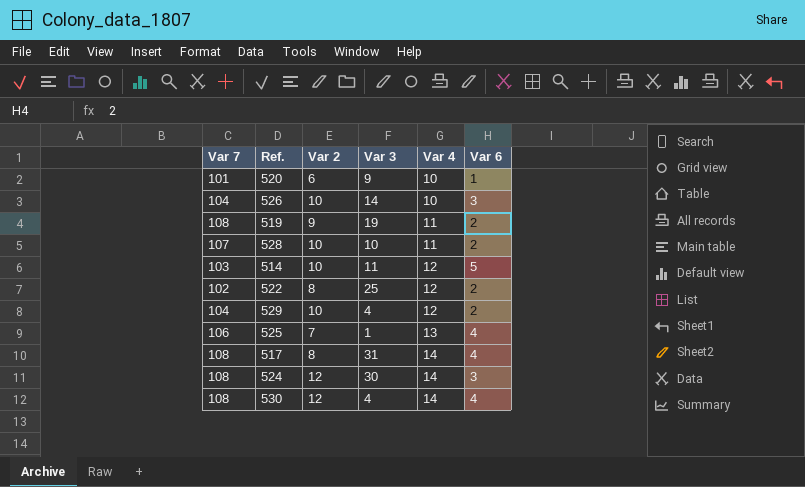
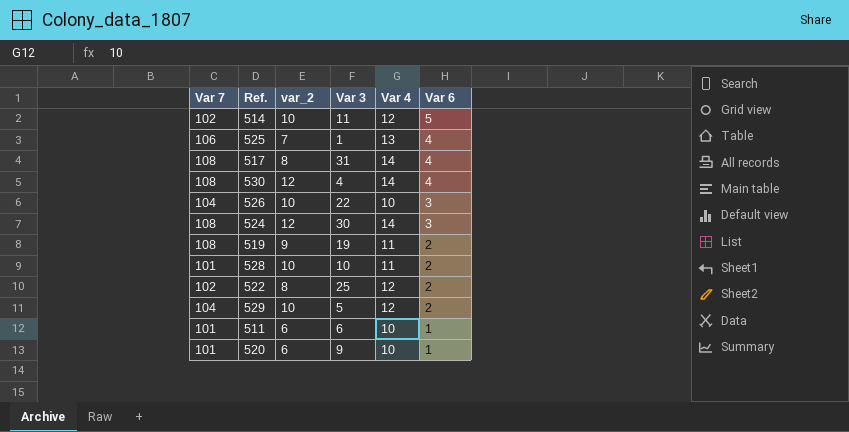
row order: Var 4 ascending -> Var 6 descending
column name: Var 2 -> var_2
514 | Var 7: 103 -> 102
526 | Var 3: 14 -> 22
528 | Var 7: 107 -> 101
529 | Var 3: 4 -> 5
row 511: none -> 101 | 6 | 6 | 10 | 1

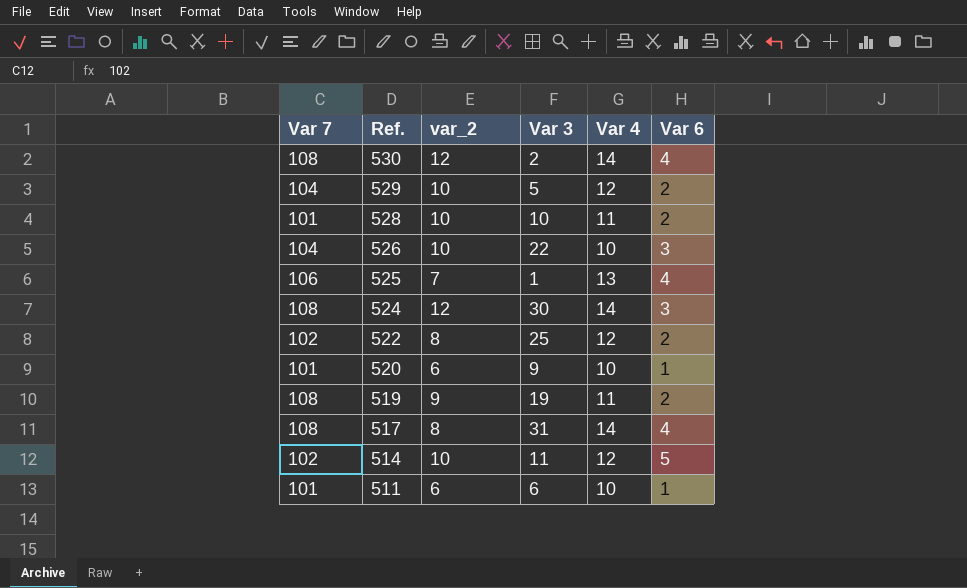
row order: Var 6 descending -> Ref. descending
530 | Var 3: 4 -> 2

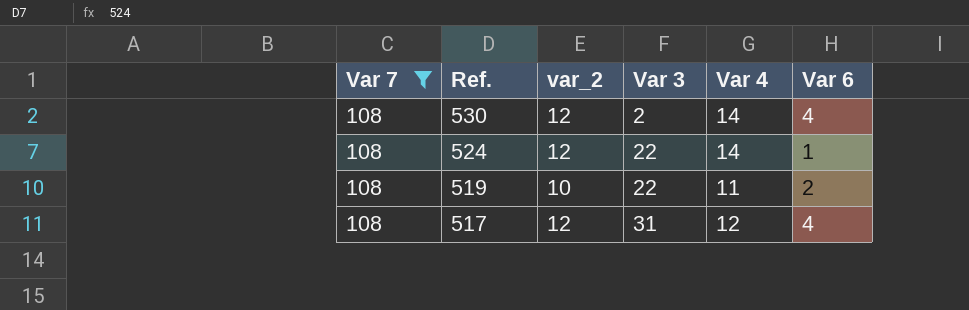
filter: none -> Var 7 = 108
524 | Var 3: 30 -> 22
524 | Var 6: 3 -> 1
519 | var_2: 9 -> 10
519 | Var 3: 19 -> 22
517 | var_2: 8 -> 12
517 | Var 4: 14 -> 12

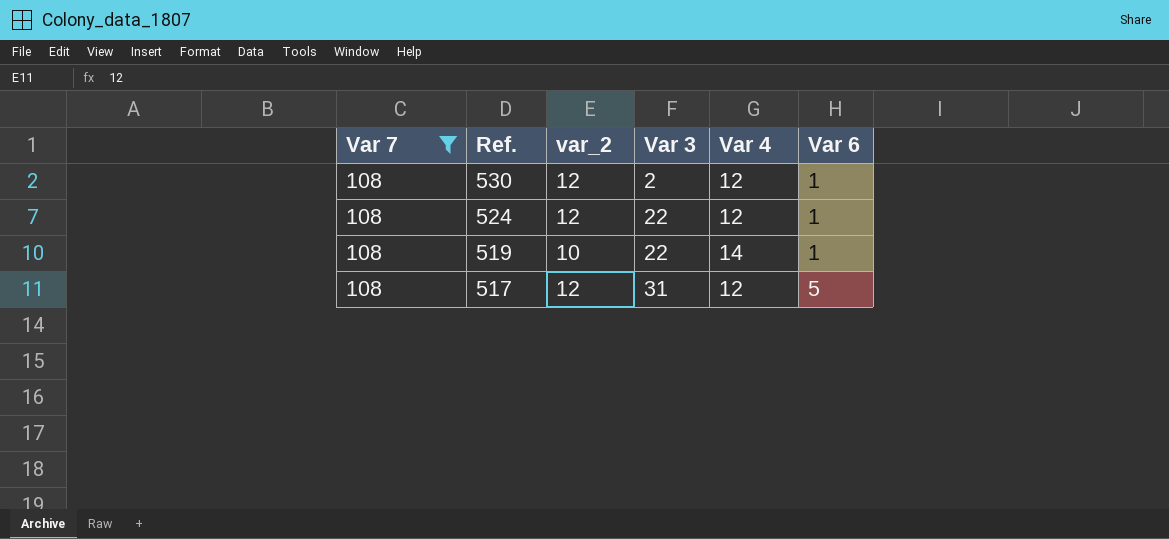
530 | Var 4: 14 -> 12
530 | Var 6: 4 -> 1
524 | Var 4: 14 -> 12
519 | Var 4: 11 -> 14
519 | Var 6: 2 -> 1
517 | Var 6: 4 -> 5

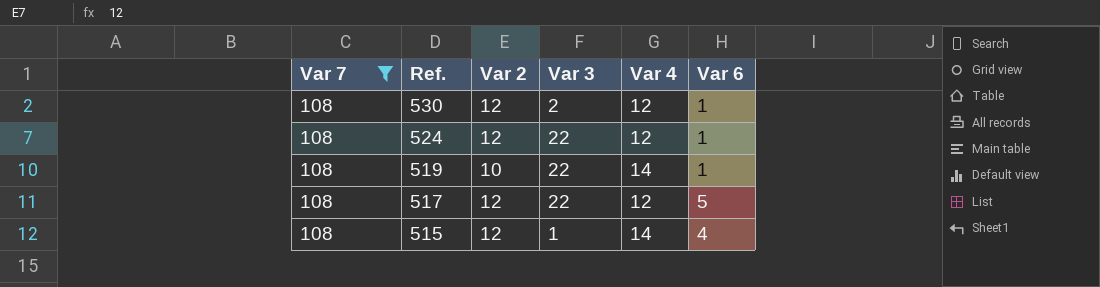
column name: var_2 -> Var 2
517 | Var 3: 31 -> 22
row 515: none -> 108 | 12 | 1 | 14 | 4

